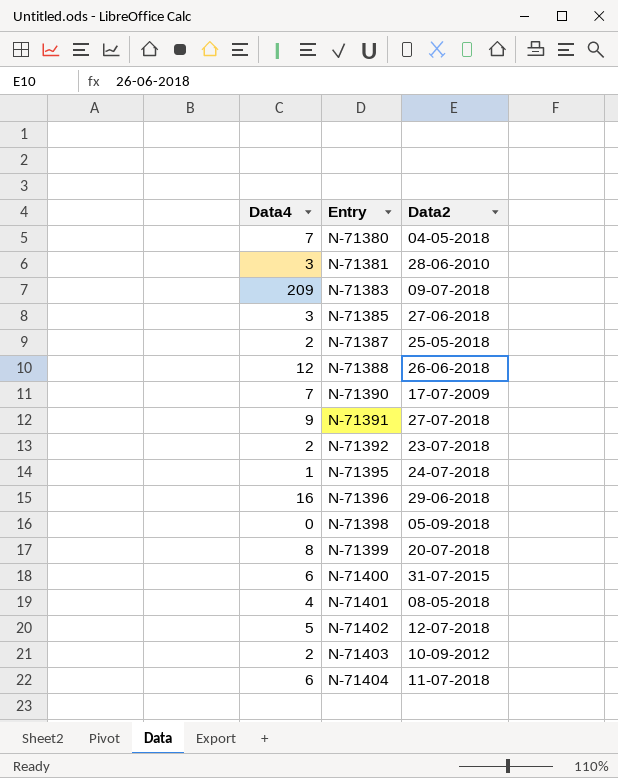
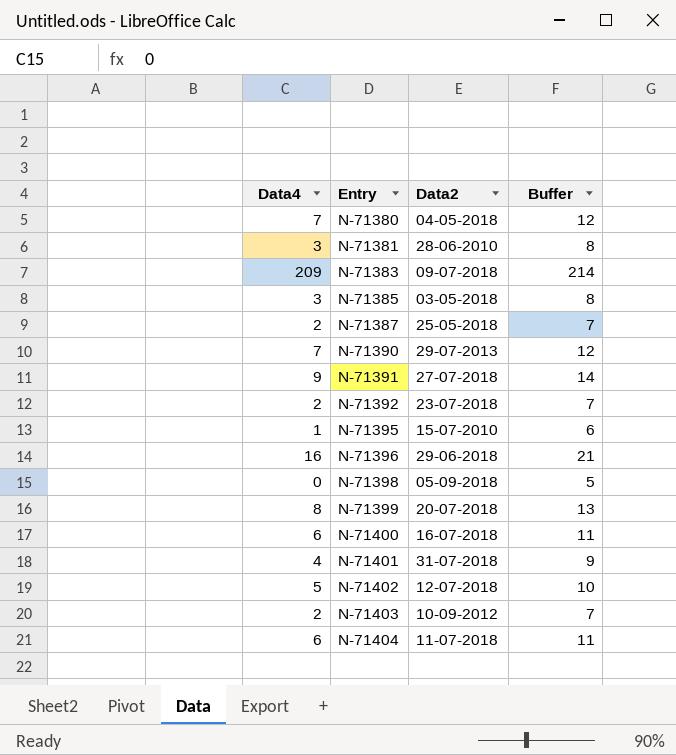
column Buffer | formula: none -> [Data4] + 5
row N-71388: 12 | 26-06-2018 -> none
N-71385 | Data2: 27-06-2018 -> 03-05-2018
N-71390 | Data2: 17-07-2009 -> 29-07-2013
N-71395 | Data2: 24-07-2018 -> 15-07-2010
N-71400 | Data2: 31-07-2015 -> 16-07-2018
N-71401 | Data2: 08-05-2018 -> 31-07-2018

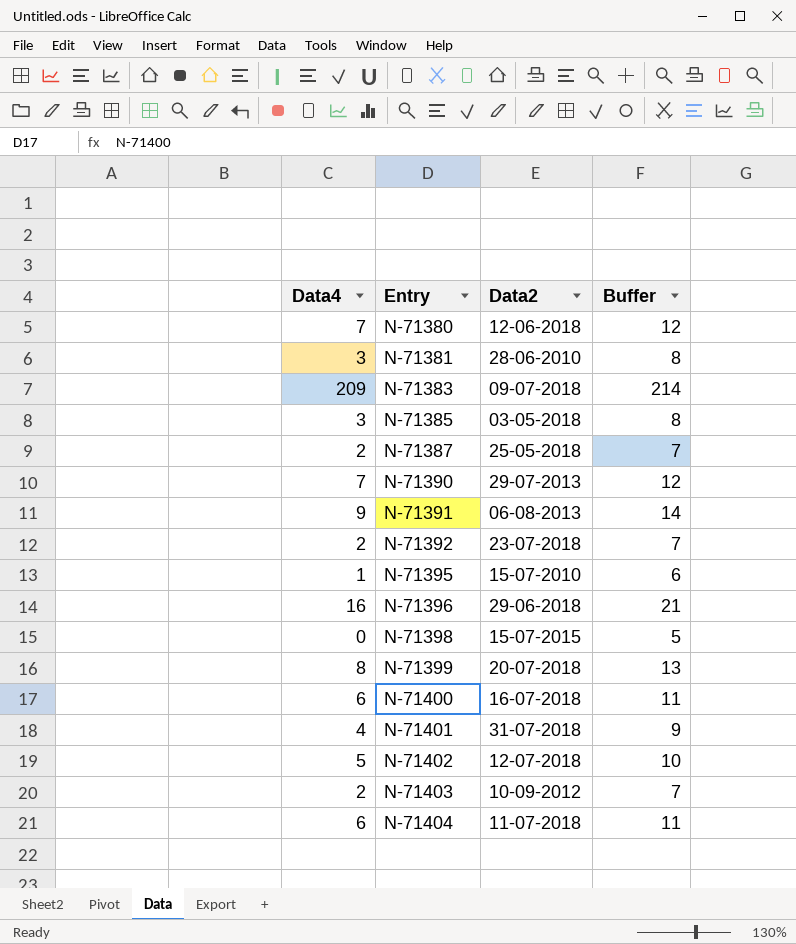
N-71380 | Data2: 04-05-2018 -> 12-06-2018
N-71391 | Data2: 27-07-2018 -> 06-08-2013
N-71398 | Data2: 05-09-2018 -> 15-07-2015

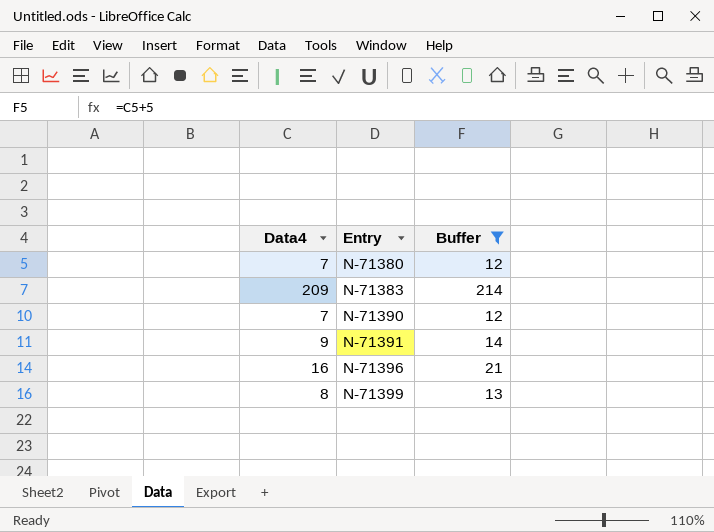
filter: none -> Buffer >= 12
column Data2 | position: 3 -> none

